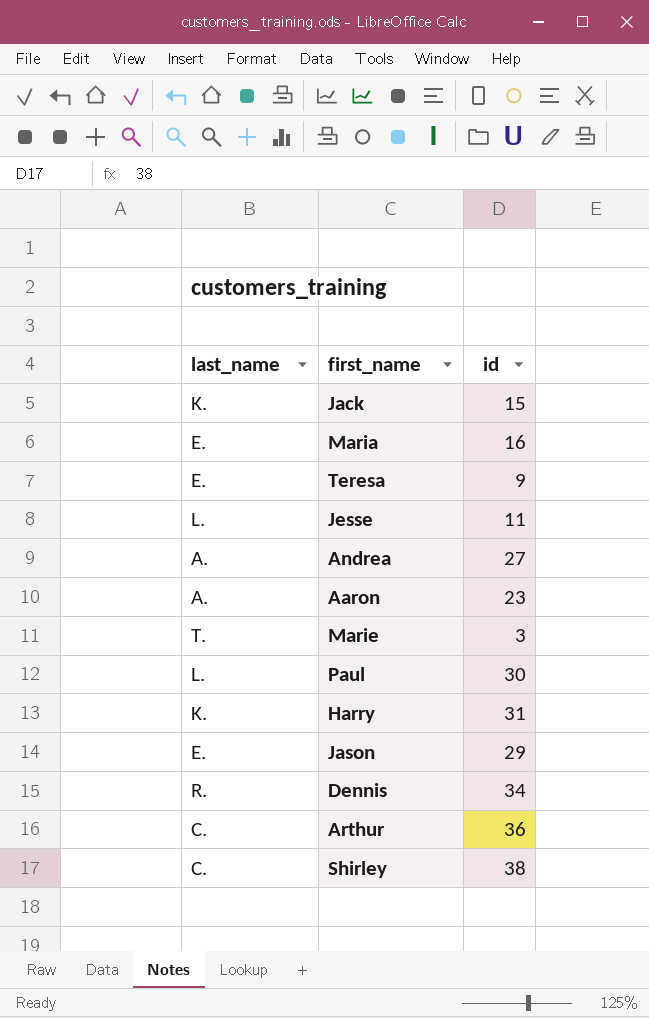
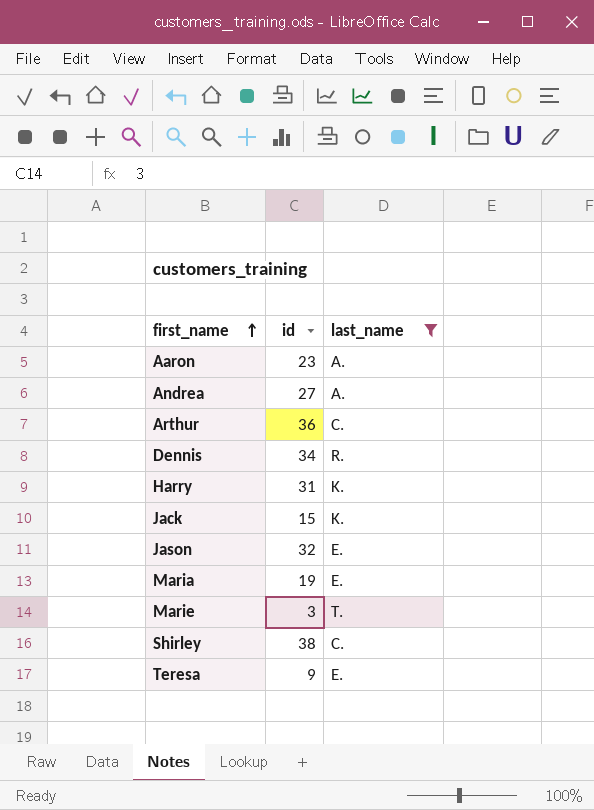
filter: none -> last_name != L.
row order: none -> first_name ascending
column last_name | position: 1 -> 3
Jason | id: 29 -> 32
Maria | id: 16 -> 19

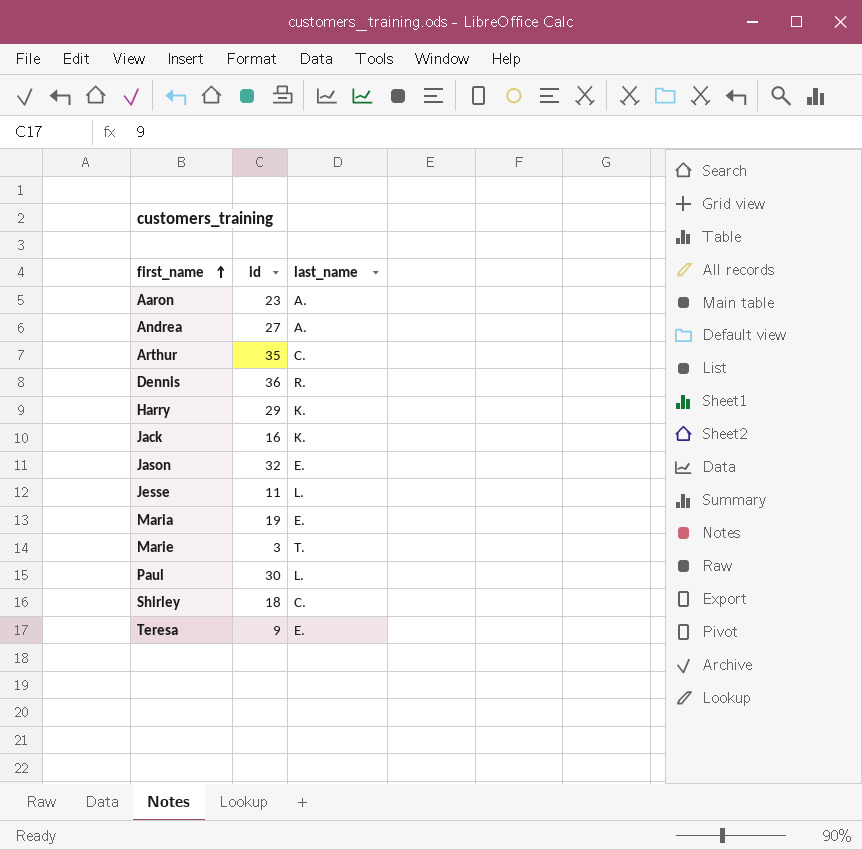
filter: last_name != L. -> none
Arthur | id: 36 -> 35
Dennis | id: 34 -> 36
Harry | id: 31 -> 29
Jack | id: 15 -> 16
Shirley | id: 38 -> 18

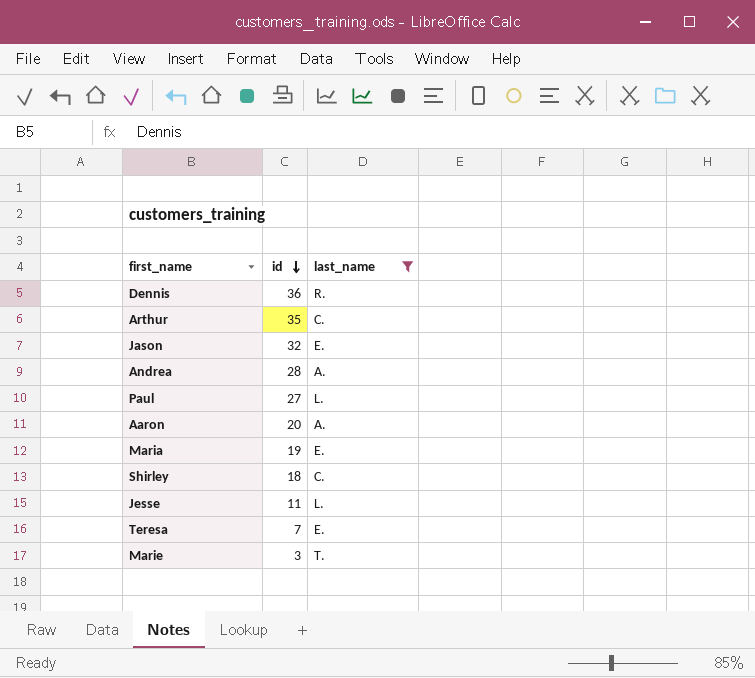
filter: none -> last_name != K.
row order: first_name ascending -> id descending
Andrea | id: 27 -> 28
Paul | id: 30 -> 27
Aaron | id: 23 -> 20
Teresa | id: 9 -> 7

